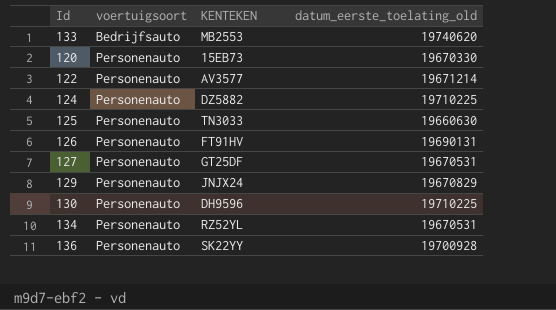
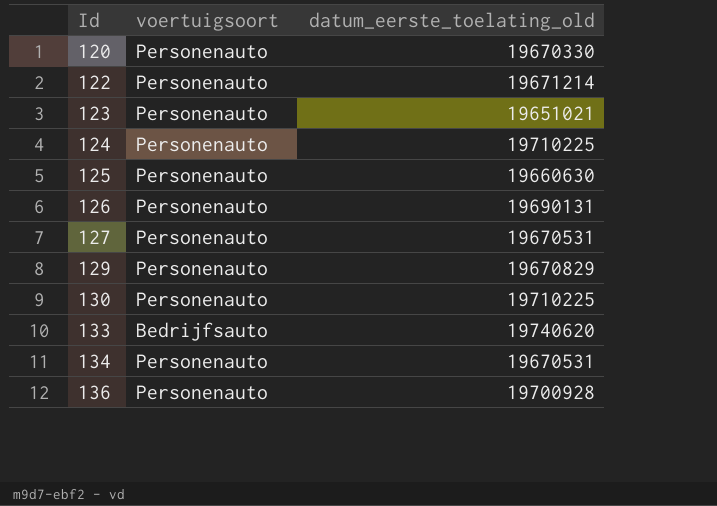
row order: voertuigsoort ascending -> Id ascending
column KENTEKEN | position: 3 -> none
row 123: none -> Personenauto | 19651021

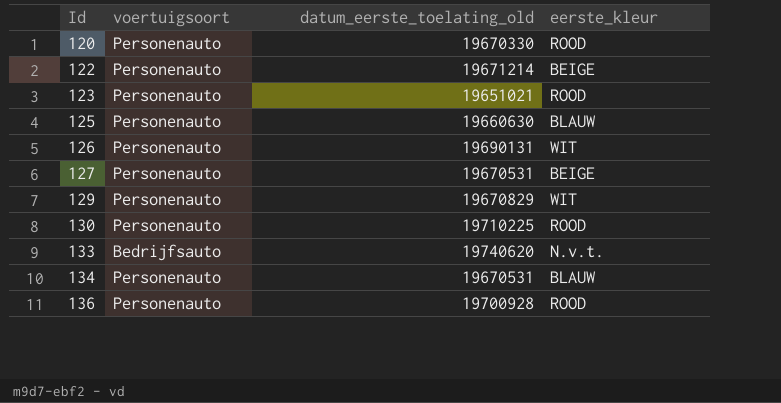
column eerste_kleur | position: none -> 4
row 124: Personenauto | 19710225 -> none

